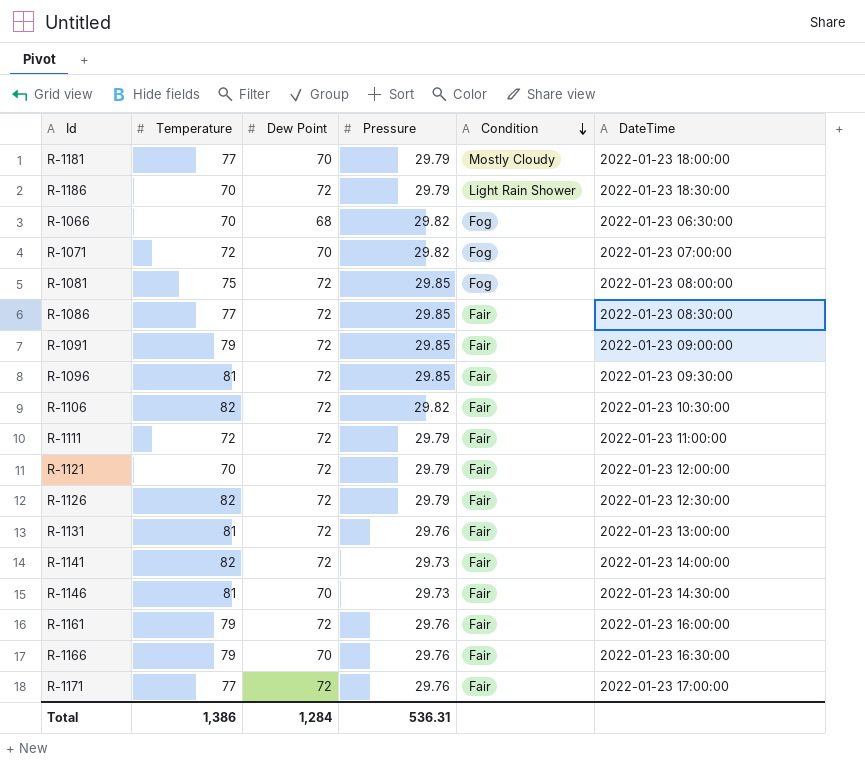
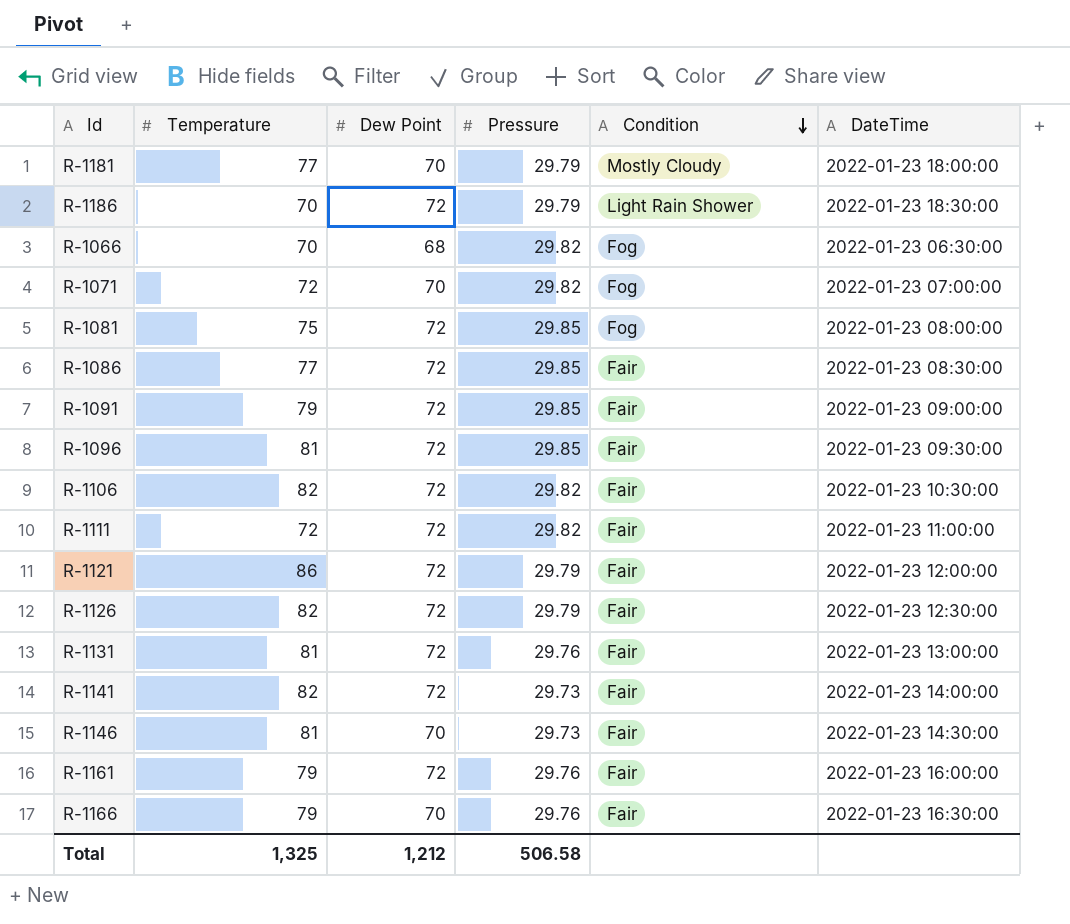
row R-1171: 77 | 72 | 29.76 | Fair | 2022-01-23 17:00:00 -> none
R-1111 | Pressure: 29.79 -> 29.82
R-1121 | Temperature: 70 -> 86
Total | Temperature: 1,386 -> 1,325
Total | Dew Point: 1,284 -> 1,212
Total | Pressure: 536.31 -> 506.58

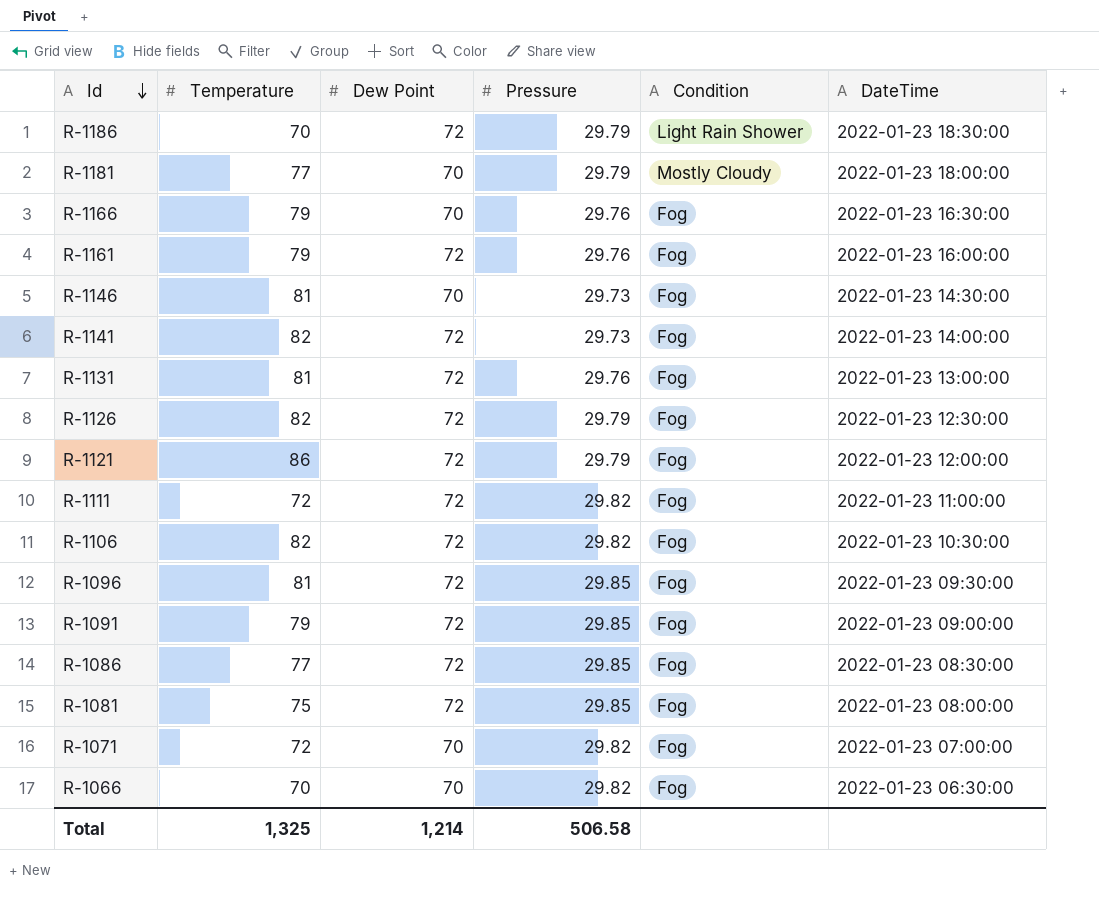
row order: Condition descending -> Id descending
R-1166 | Condition: Fair -> Fog
R-1161 | Condition: Fair -> Fog
R-1146 | Condition: Fair -> Fog
R-1141 | Condition: Fair -> Fog
R-1131 | Condition: Fair -> Fog
R-1126 | Condition: Fair -> Fog
R-1121 | Condition: Fair -> Fog
R-1111 | Condition: Fair -> Fog
R-1106 | Condition: Fair -> Fog
R-1096 | Condition: Fair -> Fog
R-1091 | Condition: Fair -> Fog
R-1086 | Condition: Fair -> Fog
R-1066 | Dew Point: 68 -> 70
Total | Dew Point: 1,212 -> 1,214

